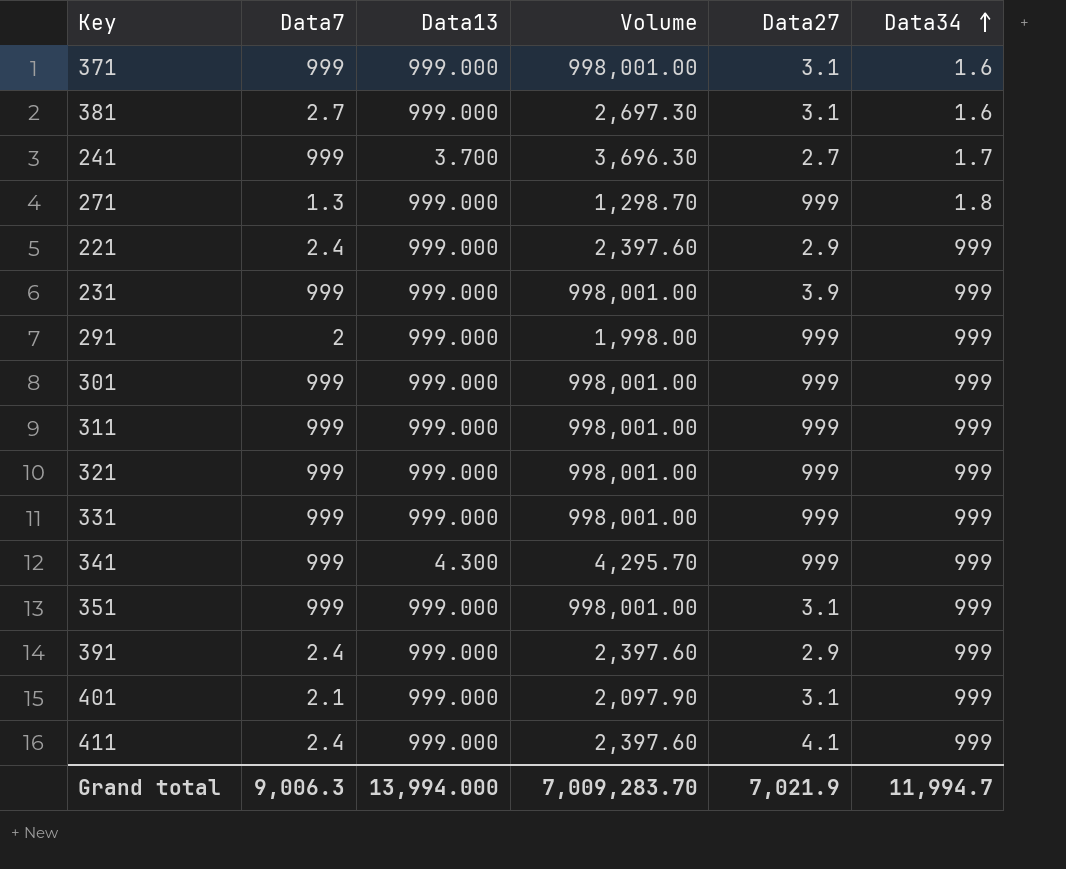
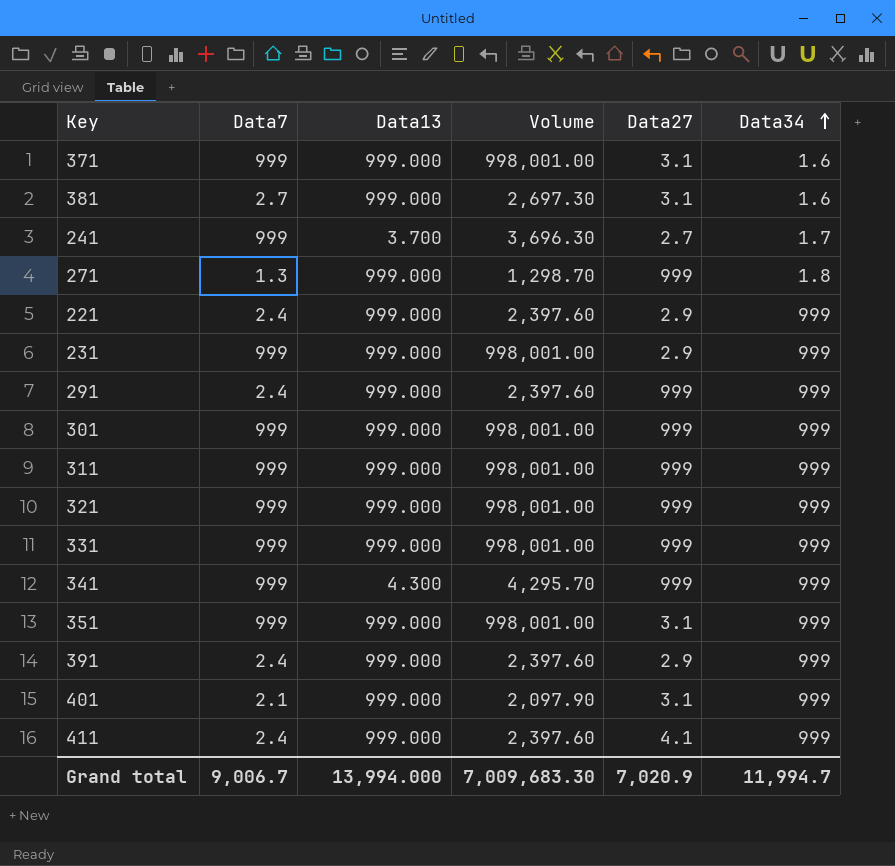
231 | Data27: 3.9 -> 2.9
291 | Data7: 2 -> 2.4
291 | Volume: 1,998.00 -> 2,397.60
Grand total | Data7: 9,006.3 -> 9,006.7
Grand total | Volume: 7,009,283.70 -> 7,009,683.30
Grand total | Data27: 7,021.9 -> 7,020.9

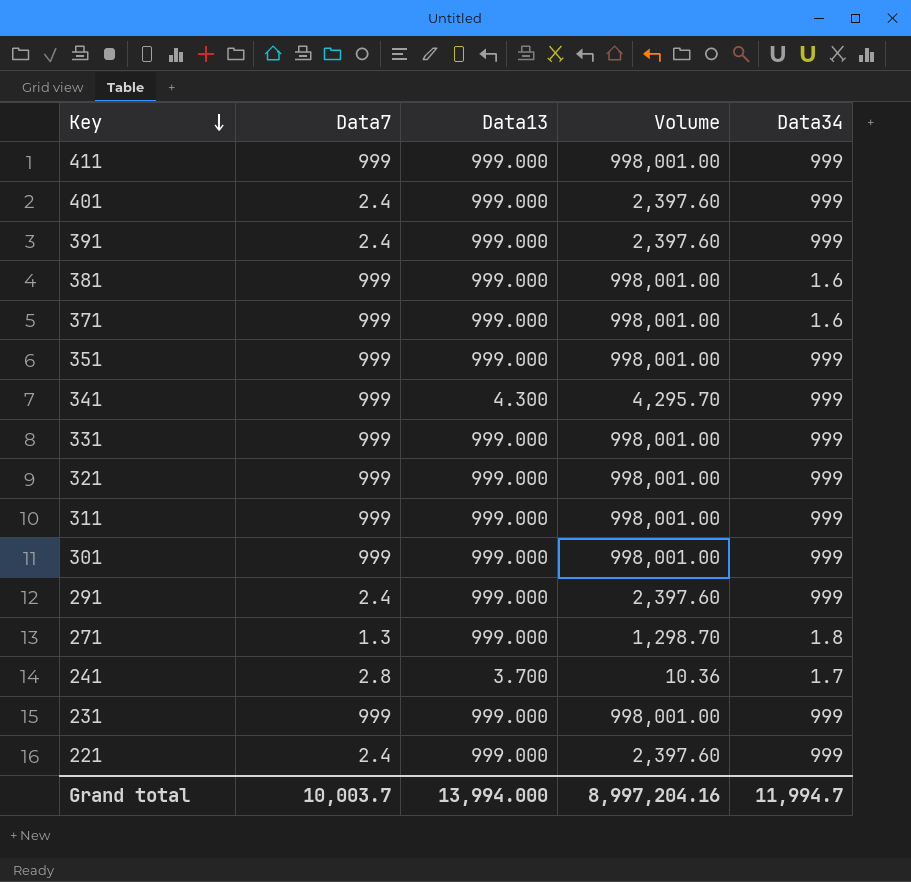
row order: Data34 ascending -> Key descending
column Data27 | position: 5 -> none
411 | Data7: 2.4 -> 999
411 | Volume: 2,397.60 -> 998,001.00
401 | Data7: 2.1 -> 2.4
401 | Volume: 2,097.90 -> 2,397.60
381 | Data7: 2.7 -> 999
381 | Volume: 2,697.30 -> 998,001.00
241 | Data7: 999 -> 2.8
241 | Volume: 3,696.30 -> 10.36
Grand total | Data7: 9,006.7 -> 10,003.7
Grand total | Volume: 7,009,683.30 -> 8,997,204.16

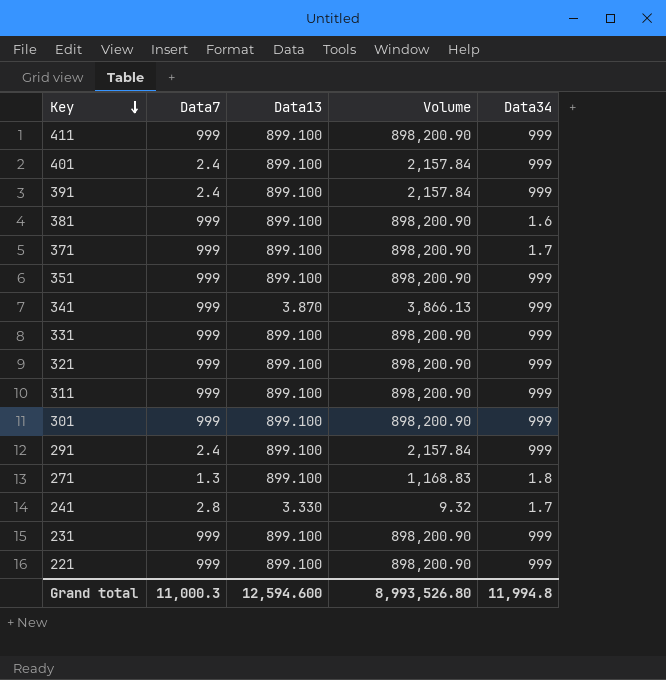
411 | Data13: 999.000 -> 899.100
411 | Volume: 998,001.00 -> 898,200.90
401 | Data13: 999.000 -> 899.100
401 | Volume: 2,397.60 -> 2,157.84
391 | Data13: 999.000 -> 899.100
391 | Volume: 2,397.60 -> 2,157.84
381 | Data13: 999.000 -> 899.100
381 | Volume: 998,001.00 -> 898,200.90
371 | Data13: 999.000 -> 899.100
371 | Volume: 998,001.00 -> 898,200.90
371 | Data34: 1.6 -> 1.7
351 | Data13: 999.000 -> 899.100
351 | Volume: 998,001.00 -> 898,200.90
341 | Data13: 4.300 -> 3.870
341 | Volume: 4,295.70 -> 3,866.13
331 | Data13: 999.000 -> 899.100
331 | Volume: 998,001.00 -> 898,200.90
321 | Data13: 999.000 -> 899.100
321 | Volume: 998,001.00 -> 898,200.90
311 | Data13: 999.000 -> 899.100
311 | Volume: 998,001.00 -> 898,200.90
301 | Data13: 999.000 -> 899.100
301 | Volume: 998,001.00 -> 898,200.90
291 | Data13: 999.000 -> 899.100
291 | Volume: 2,397.60 -> 2,157.84
271 | Data13: 999.000 -> 899.100
271 | Volume: 1,298.70 -> 1,168.83
241 | Data13: 3.700 -> 3.330
241 | Volume: 10.36 -> 9.32
231 | Data13: 999.000 -> 899.100
231 | Volume: 998,001.00 -> 898,200.90
221 | Data7: 2.4 -> 999
221 | Data13: 999.000 -> 899.100
221 | Volume: 2,397.60 -> 898,200.90
Grand total | Data7: 10,003.7 -> 11,000.3
Grand total | Data13: 13,994.000 -> 12,594.600
Grand total | Volume: 8,997,204.16 -> 8,993,526.80
Grand total | Data34: 11,994.7 -> 11,994.8

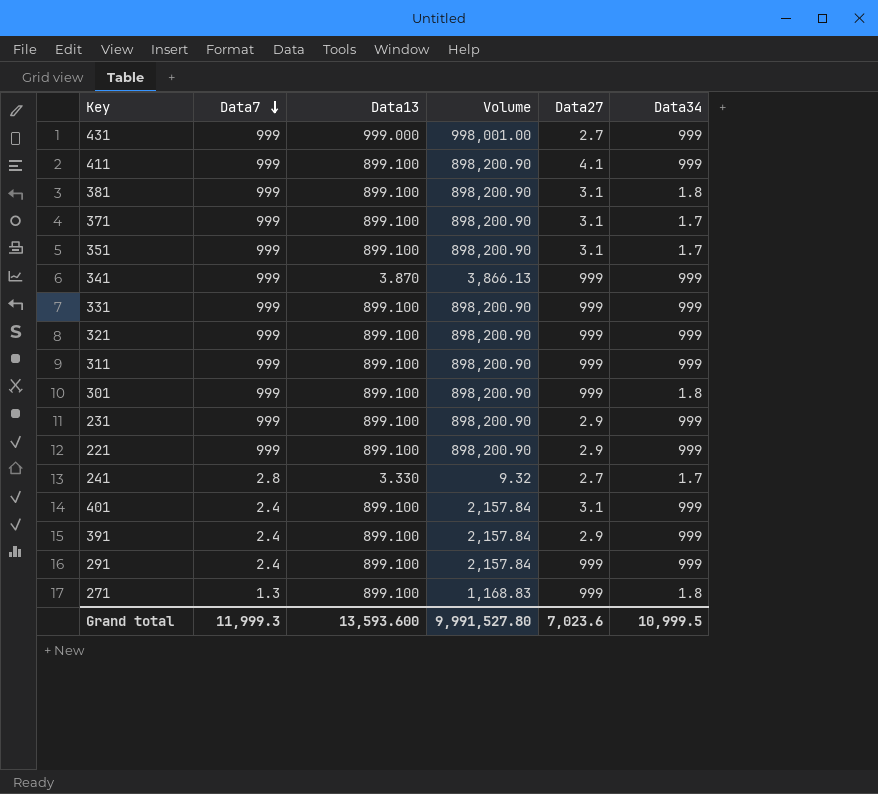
row order: Key descending -> Data7 descending
column Data27 | position: none -> 5
row 431: none -> 999 | 999.000 | 998,001.00 | 2.7 | 999
381 | Data34: 1.6 -> 1.8
351 | Data34: 999 -> 1.7
301 | Data34: 999 -> 1.8
Grand total | Data7: 11,000.3 -> 11,999.3
Grand total | Data13: 12,594.600 -> 13,593.600
Grand total | Volume: 8,993,526.80 -> 9,991,527.80
Grand total | Data34: 11,994.8 -> 10,999.5

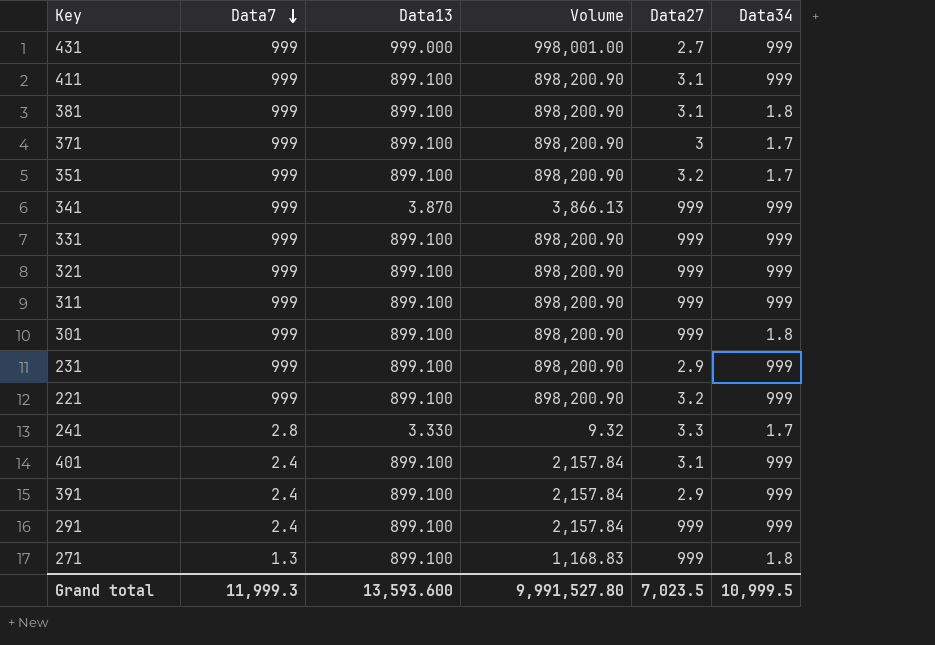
411 | Data27: 4.1 -> 3.1
371 | Data27: 3.1 -> 3
351 | Data27: 3.1 -> 3.2
221 | Data27: 2.9 -> 3.2
241 | Data27: 2.7 -> 3.3
Grand total | Data27: 7,023.6 -> 7,023.5

